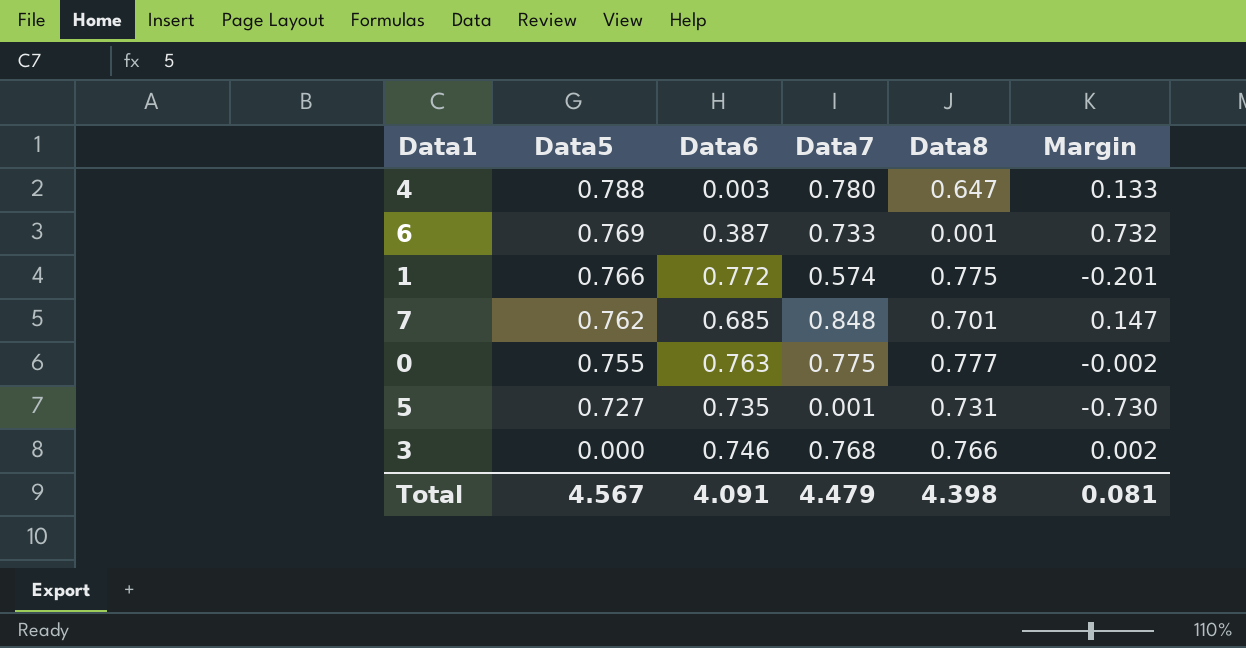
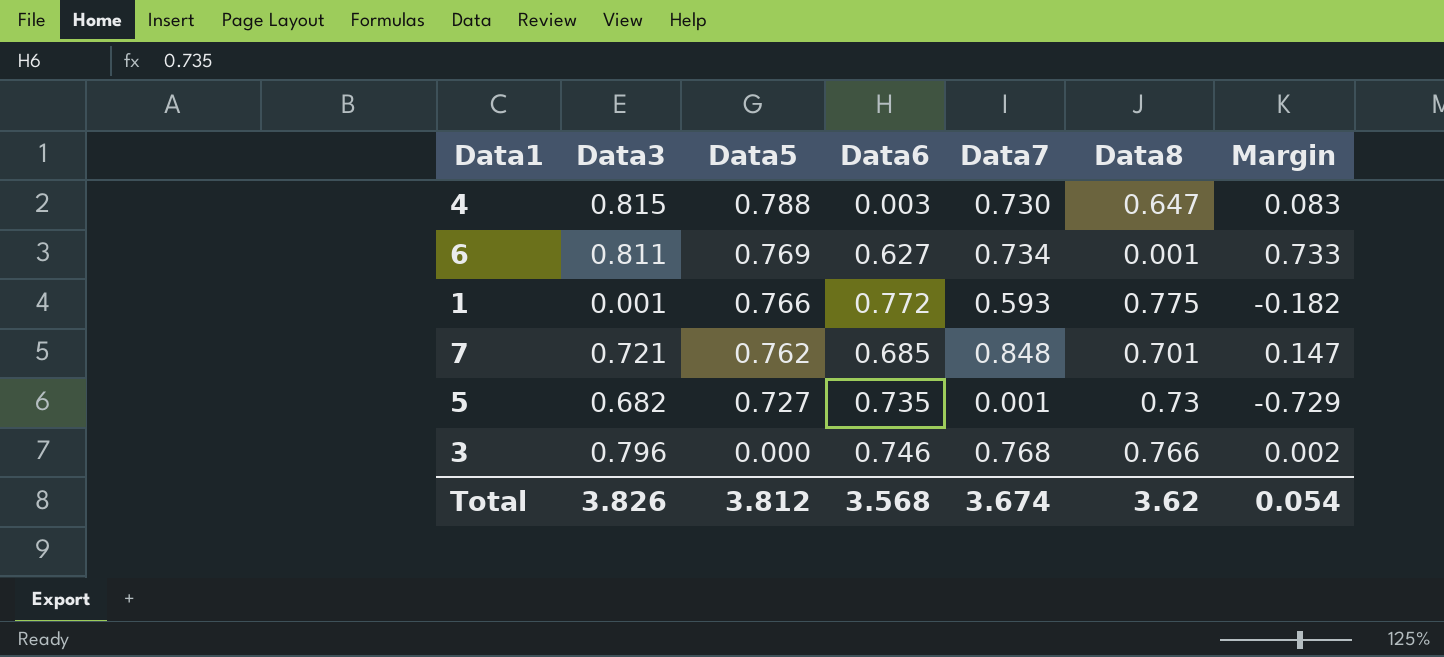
column Data3 | position: none -> 2
row 0: 0.755 | 0.763 | 0.775 | 0.777 | -0.002 -> none
4 | Data7: 0.780 -> 0.730
4 | Margin: 0.133 -> 0.083
6 | Data6: 0.387 -> 0.627
6 | Data7: 0.733 -> 0.734
6 | Margin: 0.732 -> 0.733
1 | Data7: 0.574 -> 0.593
1 | Margin: -0.201 -> -0.182
5 | Data8: 0.731 -> 0.73
5 | Margin: -0.730 -> -0.729
Total | Data5: 4.567 -> 3.812
Total | Data6: 4.091 -> 3.568
Total | Data7: 4.479 -> 3.674
Total | Data8: 4.398 -> 3.62
Total | Margin: 0.081 -> 0.054

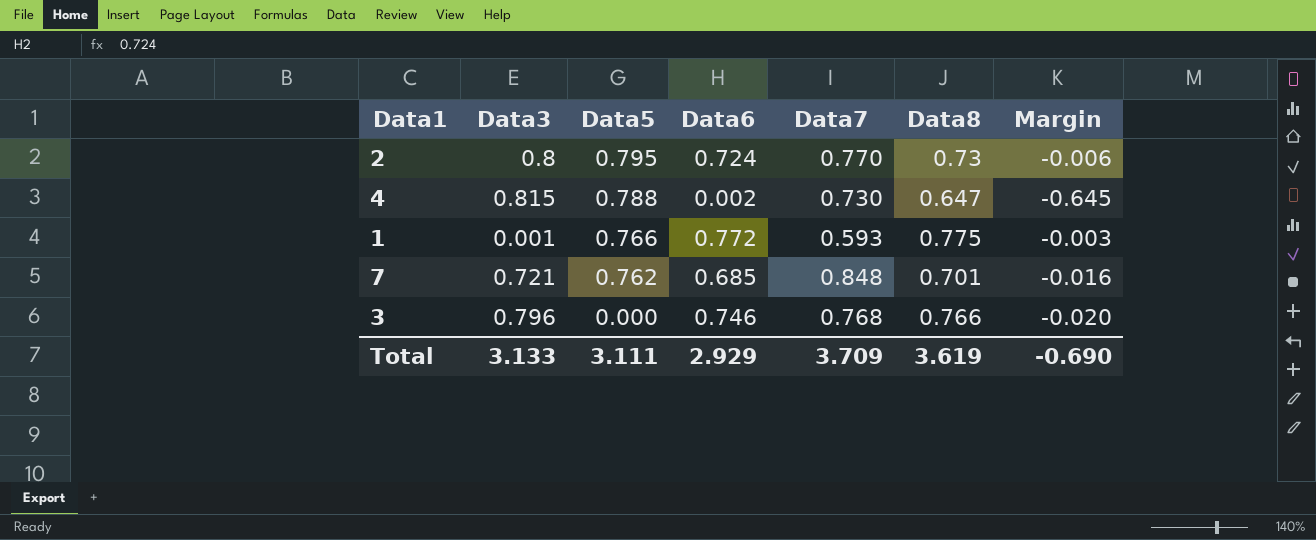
column Margin | formula: [Data7] - [Data8] -> [Data6] - [Data8]
row 6: 0.811 | 0.769 | 0.627 | 0.734 | 0.001 | 0.733 -> none
row 5: 0.682 | 0.727 | 0.735 | 0.001 | 0.73 | -0.729 -> none
row 2: none -> 0.8 | 0.795 | 0.724 | 0.770 | 0.73 | -0.006
4 | Data6: 0.003 -> 0.002
Total | Data3: 3.826 -> 3.133
Total | Data5: 3.812 -> 3.111
Total | Data6: 3.568 -> 2.929
Total | Data7: 3.674 -> 3.709
Total | Data8: 3.62 -> 3.619
Total | Margin: 0.054 -> -0.690

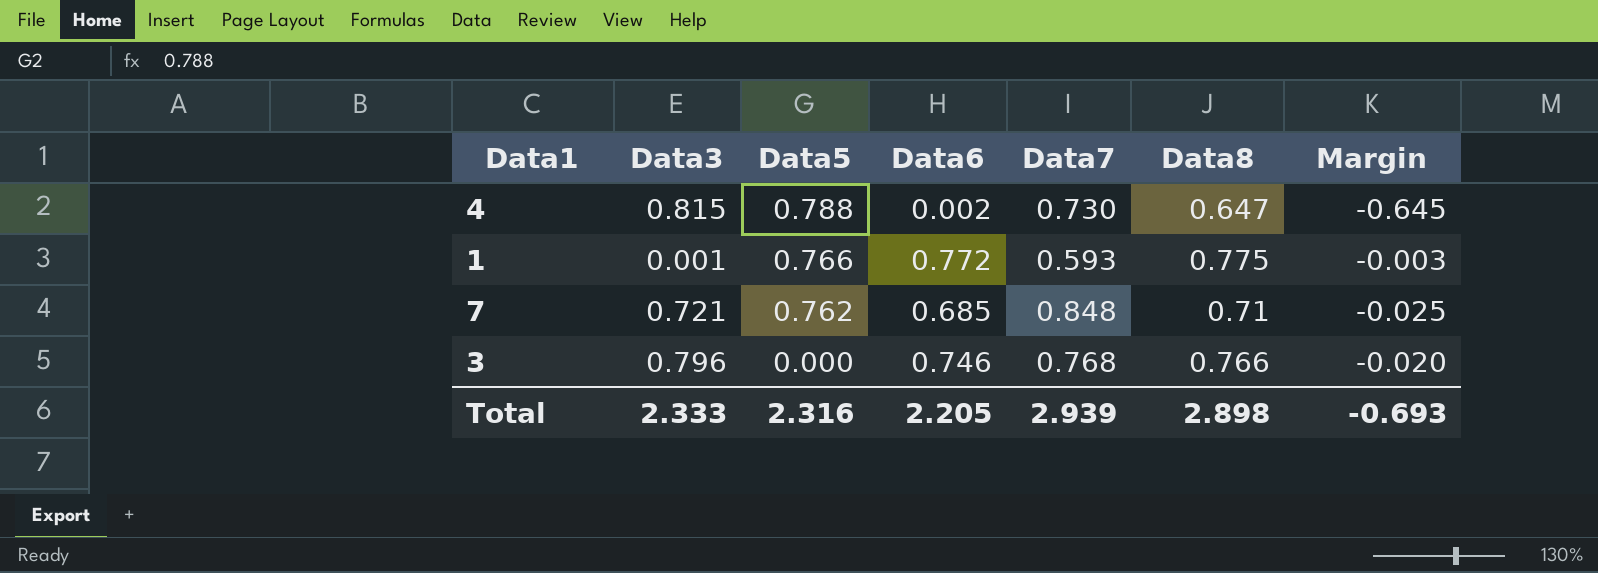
row 2: 0.8 | 0.795 | 0.724 | 0.770 | 0.73 | -0.006 -> none
7 | Data8: 0.701 -> 0.71
7 | Margin: -0.016 -> -0.025
Total | Data3: 3.133 -> 2.333
Total | Data5: 3.111 -> 2.316
Total | Data6: 2.929 -> 2.205
Total | Data7: 3.709 -> 2.939
Total | Data8: 3.619 -> 2.898
Total | Margin: -0.690 -> -0.693

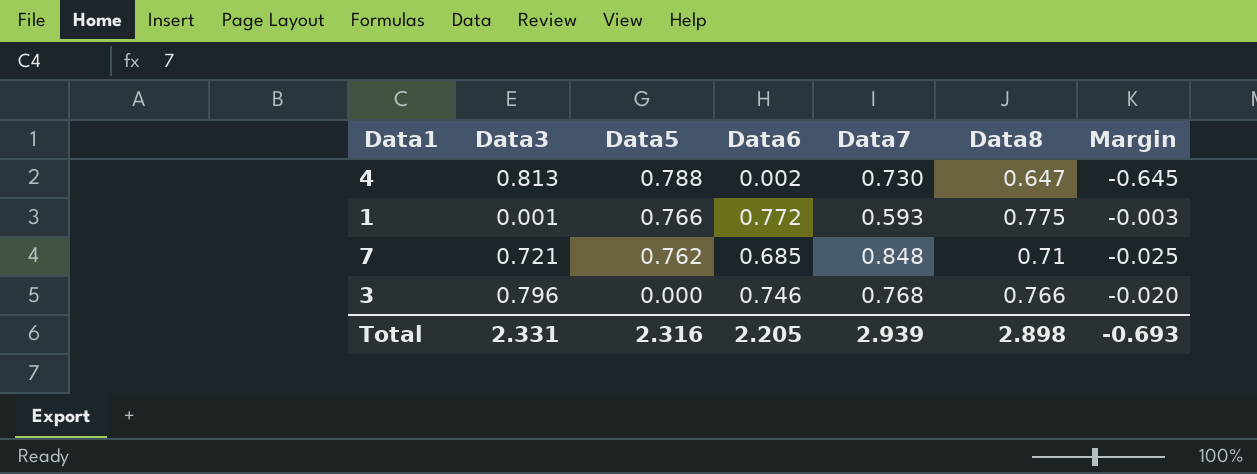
4 | Data3: 0.815 -> 0.813
Total | Data3: 2.333 -> 2.331

